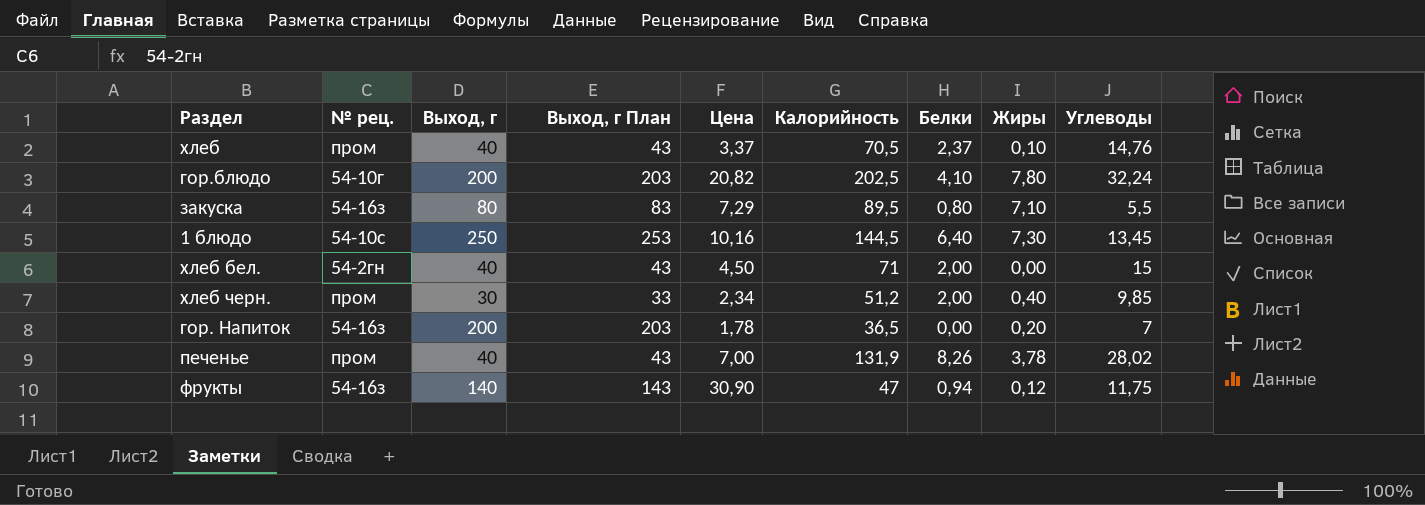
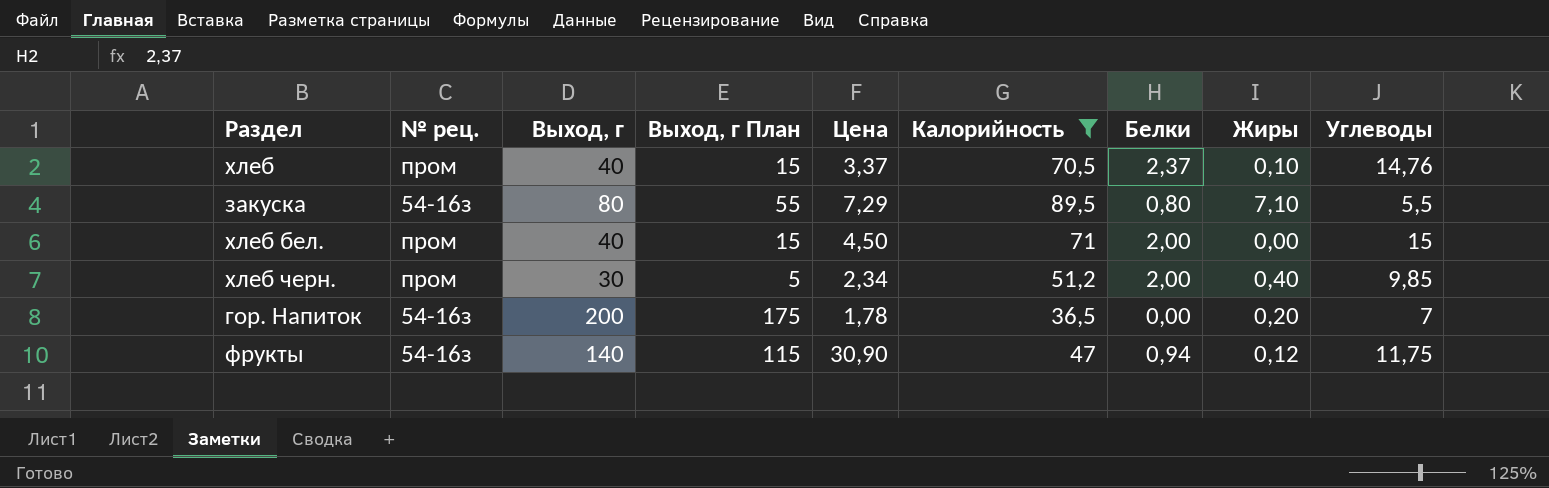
filter: none -> Калорийность <= 89,5
column Выход, г План | formula: [Выход, г] + 3 -> [Выход, г] - 25
хлеб бел. | № рец.: 54-2гн -> пром

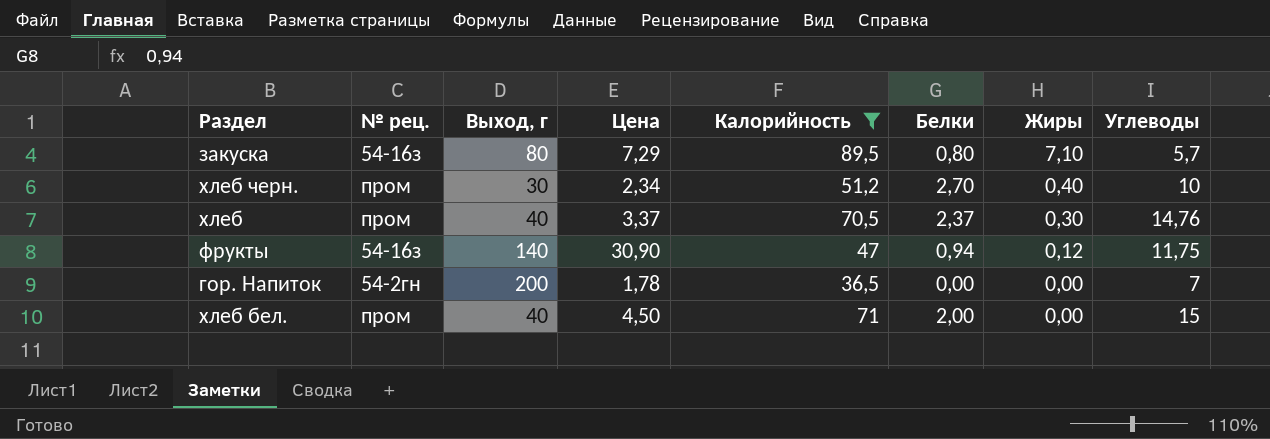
row order: none -> Жиры descending
column Выход, г План | formula: [Выход, г] - 25 -> none
закуска | Углеводы: 5,5 -> 5,7
хлеб черн. | Белки: 2,00 -> 2,70
хлеб черн. | Углеводы: 9,85 -> 10
хлеб | Жиры: 0,10 -> 0,30
гор. Напиток | № рец.: 54-16з -> 54-2гн
гор. Напиток | Жиры: 0,20 -> 0,00

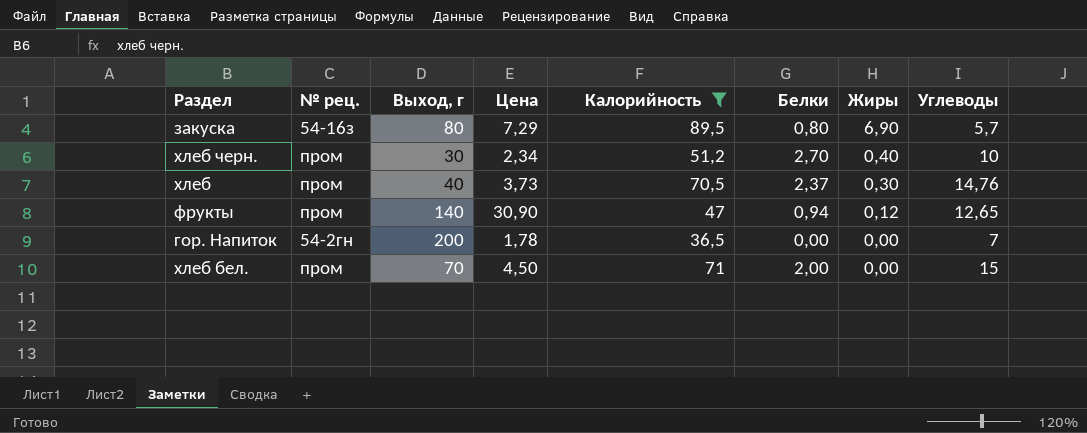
закуска | Жиры: 7,10 -> 6,90
хлеб | Цена: 3,37 -> 3,73
фрукты | № рец.: 54-16з -> пром
фрукты | Углеводы: 11,75 -> 12,65
хлеб бел. | Выход, г: 40 -> 70

